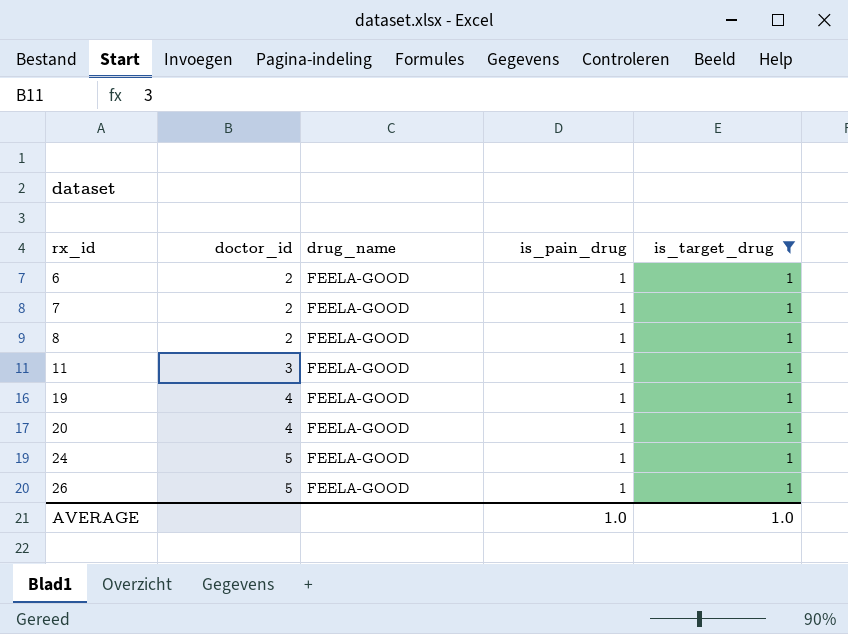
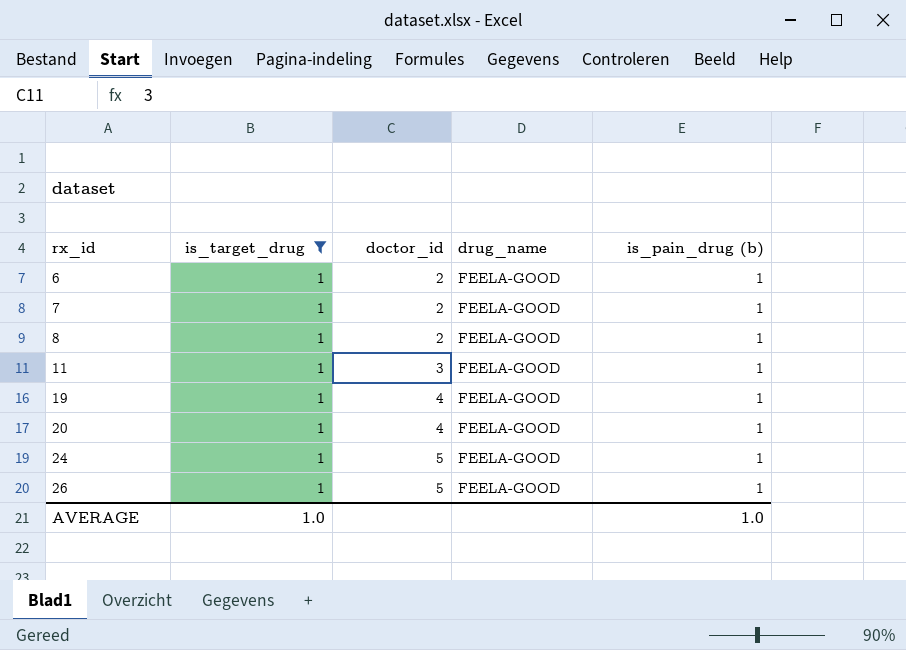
column is_target_drug | position: 5 -> 2
column name: is_pain_drug -> is_pain_drug (b)

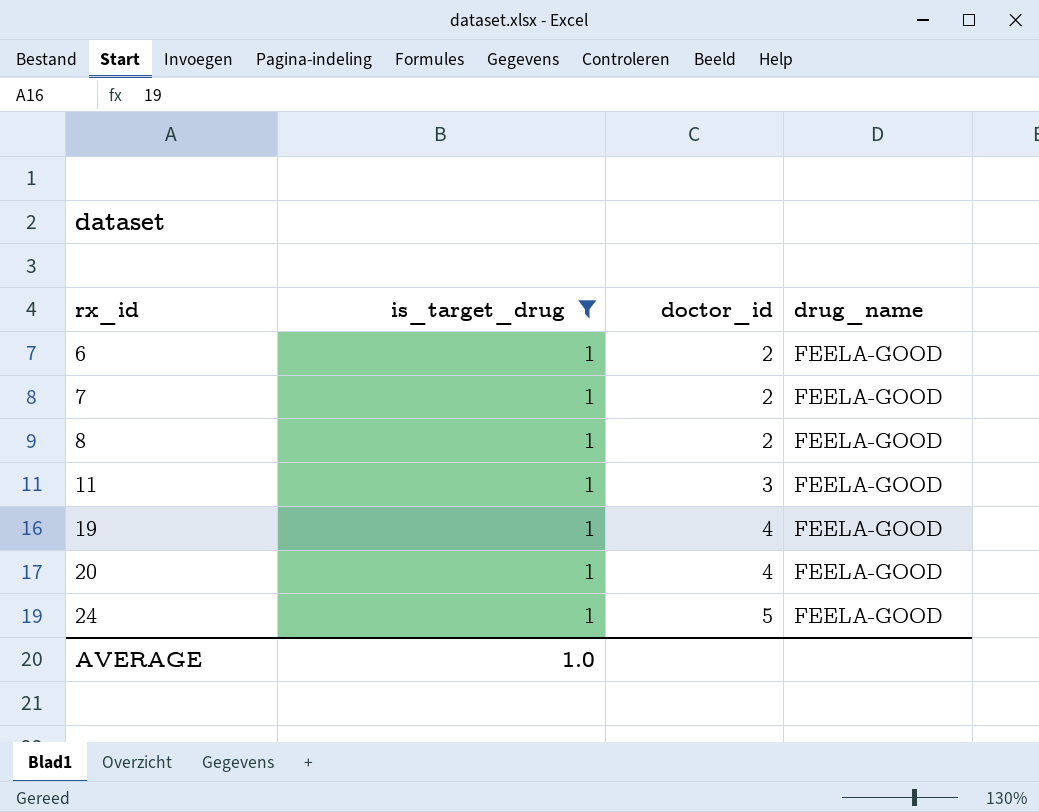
column is_pain_drug (b) | position: 5 -> none
row 26: 1 | 5 | FEELA-GOOD | 1 -> none

